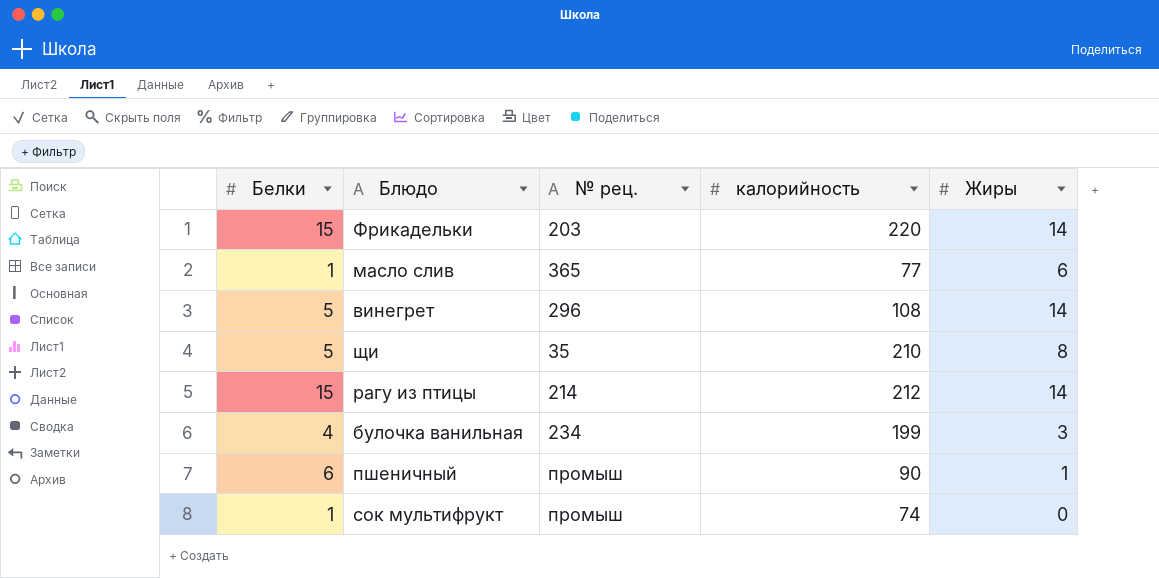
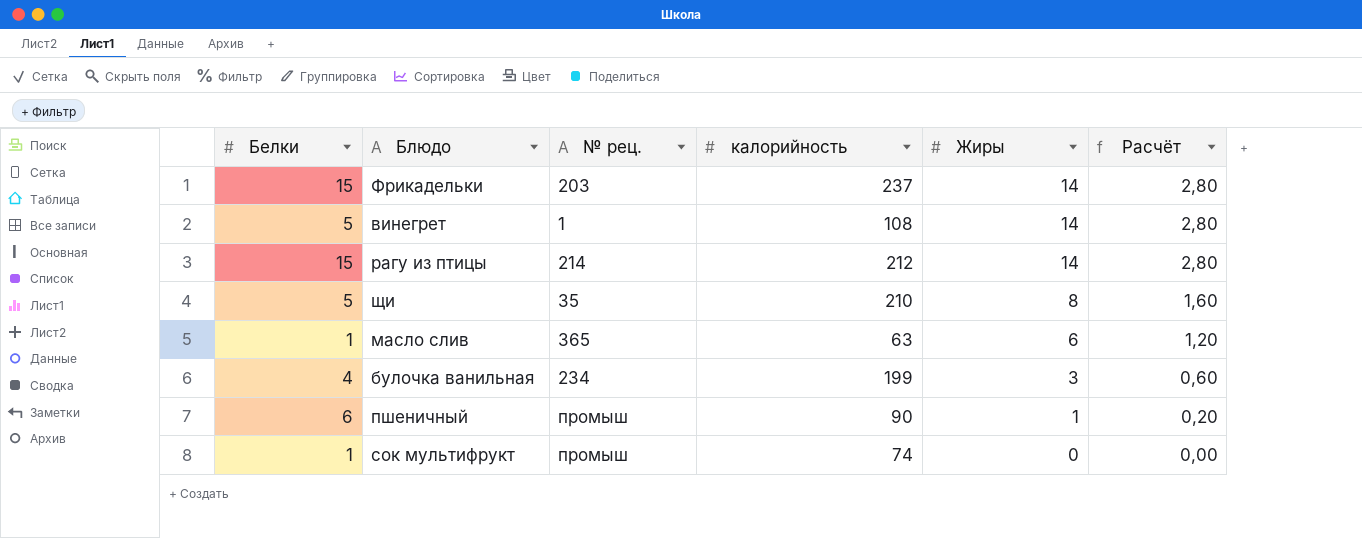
row order: none -> Жиры descending
column Расчёт | formula: none -> [Жиры] * 0,2
Фрикадельки | калорийность: 220 -> 237
винегрет | № рец.: 296 -> 1
масло слив | калорийность: 77 -> 63

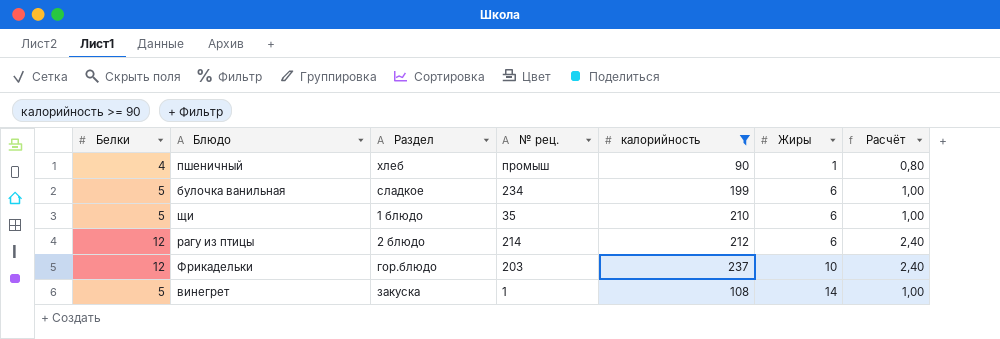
filter: none -> калорийность >= 90
row order: Жиры descending -> Жиры ascending
column Раздел | position: none -> 3
column Расчёт | formula: [Жиры] * 0,2 -> [Белки] * 0,2
пшеничный | Белки: 6 -> 4
булочка ванильная | Белки: 4 -> 5
булочка ванильная | Жиры: 3 -> 6
щи | Жиры: 8 -> 6
рагу из птицы | Белки: 15 -> 12
рагу из птицы | Жиры: 14 -> 6
Фрикадельки | Белки: 15 -> 12
Фрикадельки | Жиры: 14 -> 10

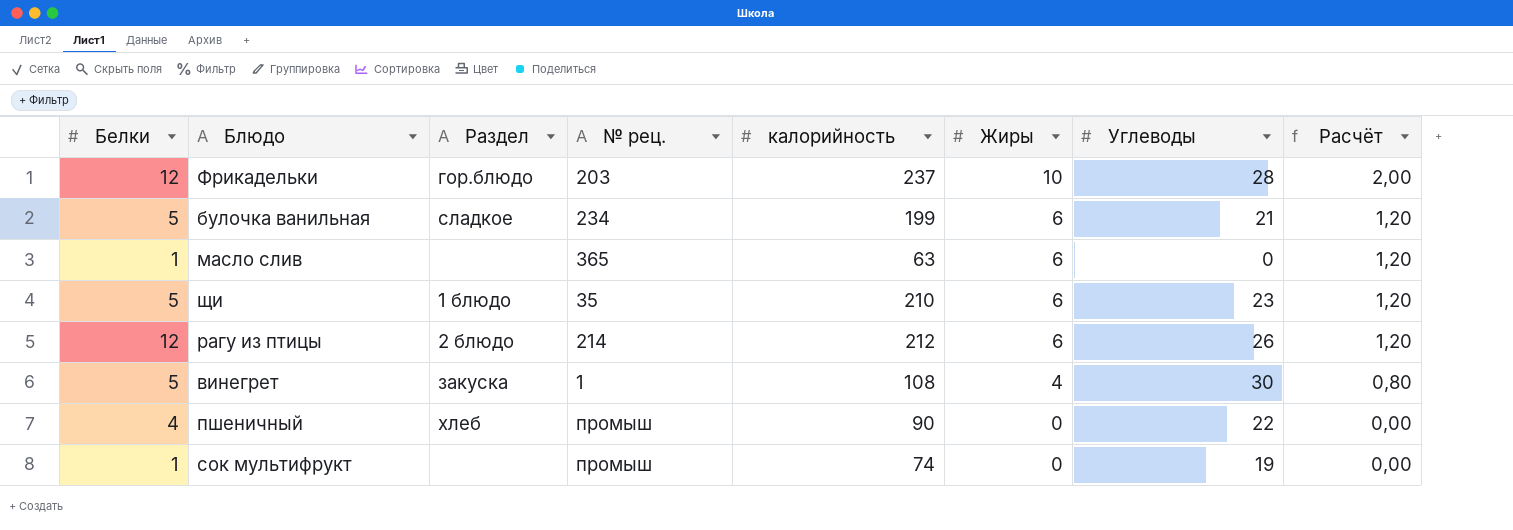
filter: калорийность >= 90 -> none
row order: Жиры ascending -> Жиры descending
column Углеводы | position: none -> 7
column Расчёт | formula: [Белки] * 0,2 -> [Жиры] * 0,2
винегрет | Жиры: 14 -> 4
пшеничный | Жиры: 1 -> 0

